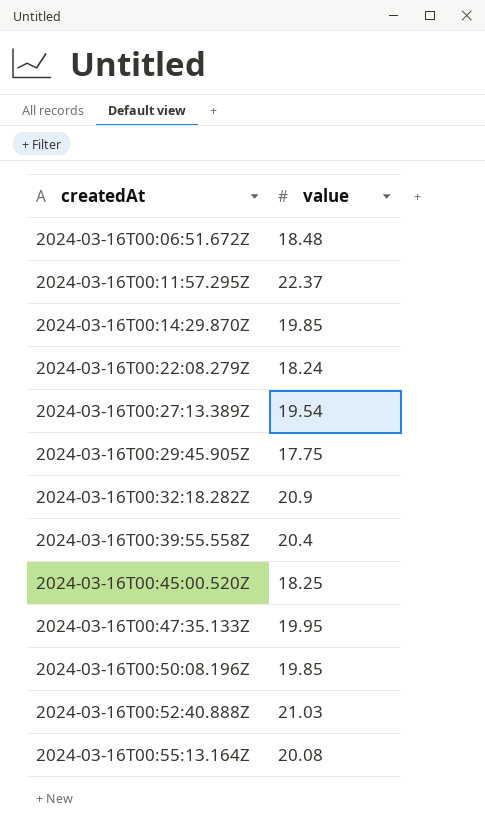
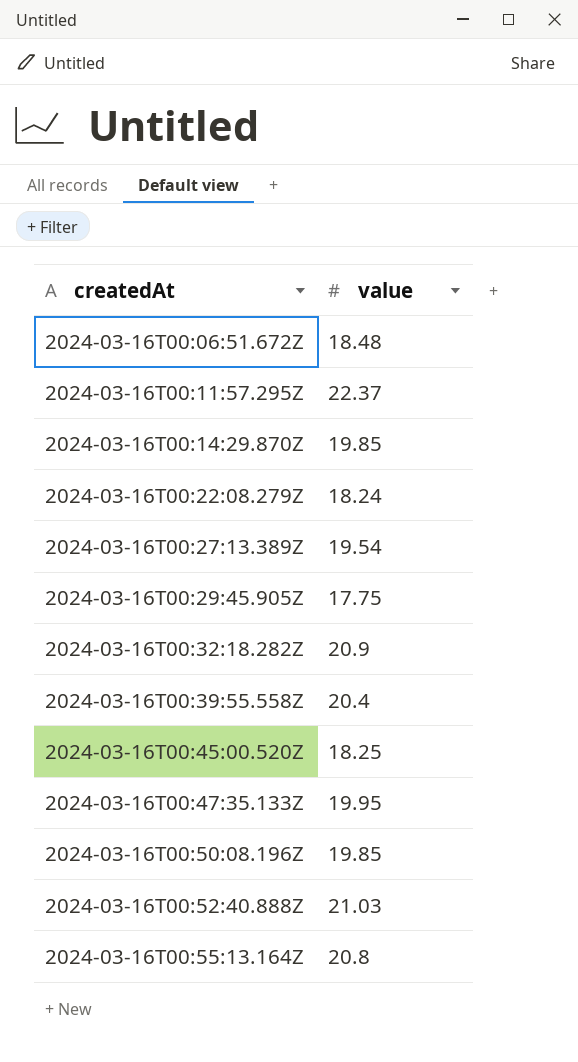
2024-03-16T00:55:13.164Z | value: 20.08 -> 20.8

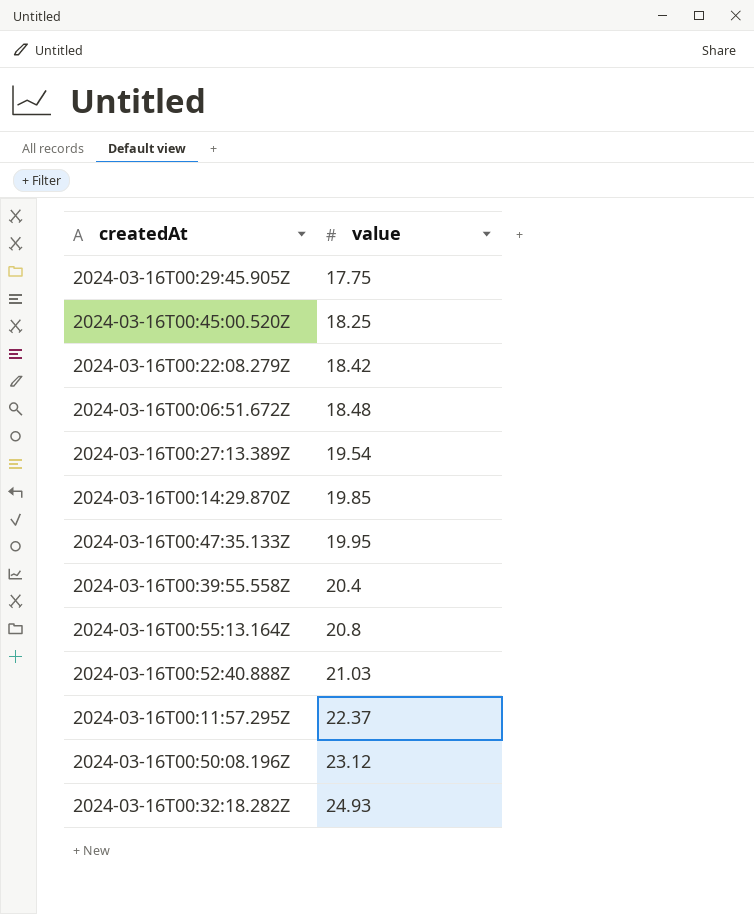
row order: createdAt ascending -> value ascending
2024-03-16T00:22:08.279Z | value: 18.24 -> 18.42
2024-03-16T00:50:08.196Z | value: 19.85 -> 23.12
2024-03-16T00:32:18.282Z | value: 20.9 -> 24.93

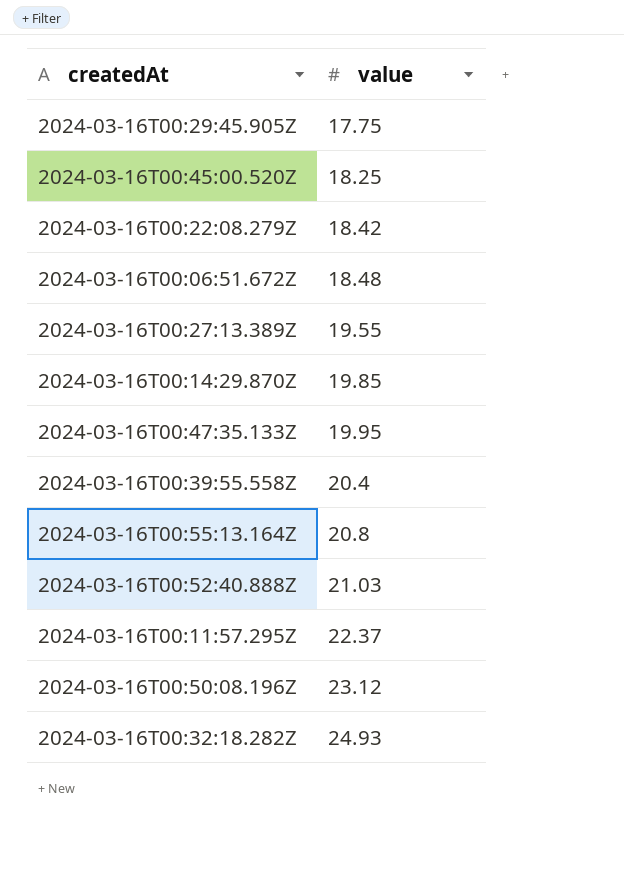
2024-03-16T00:27:13.389Z | value: 19.54 -> 19.55

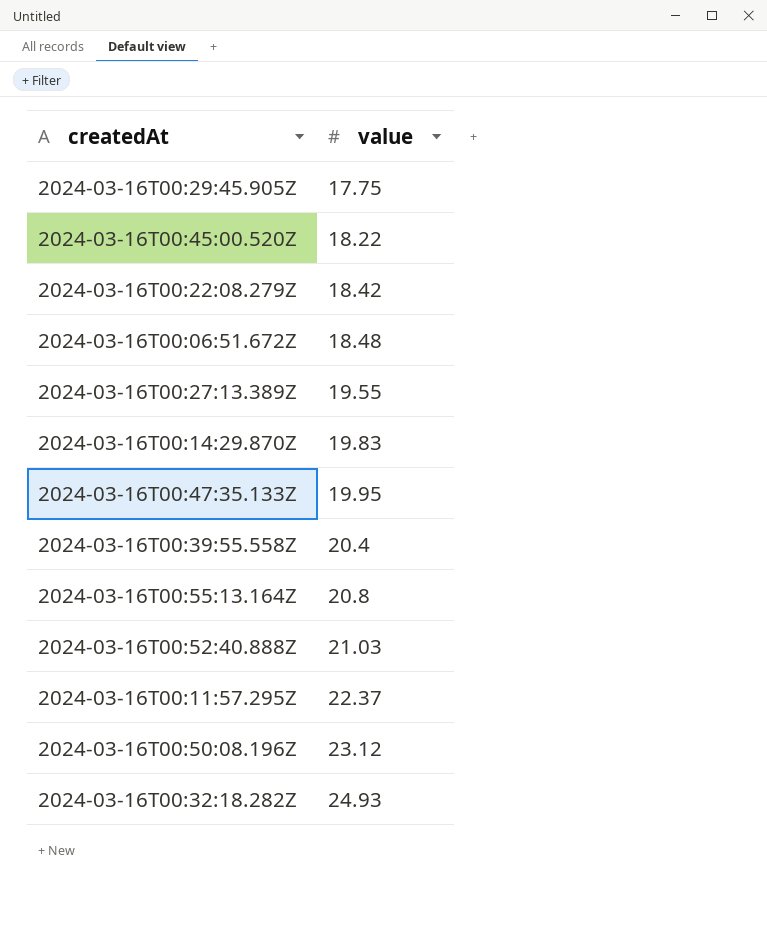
2024-03-16T00:45:00.520Z | value: 18.25 -> 18.22
2024-03-16T00:14:29.870Z | value: 19.85 -> 19.83

